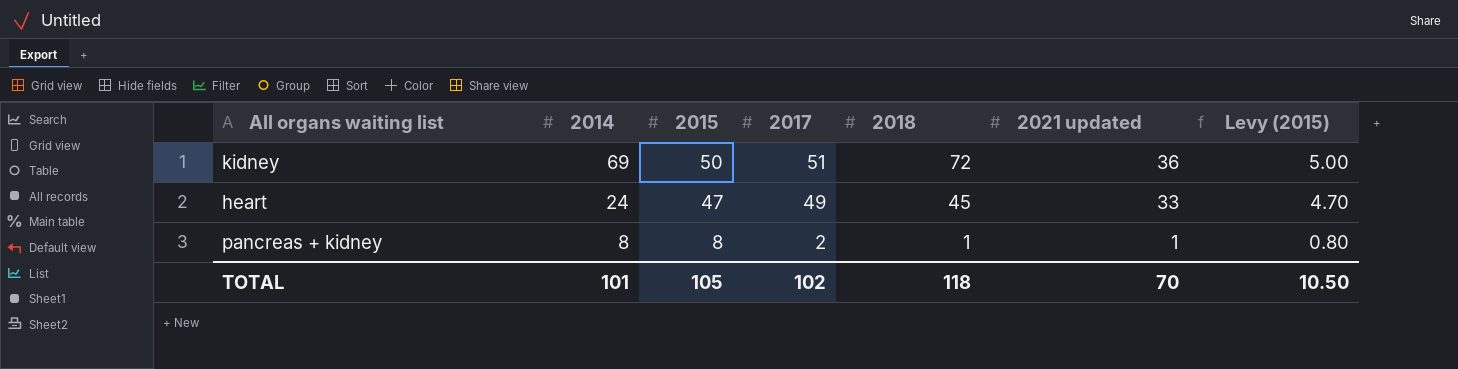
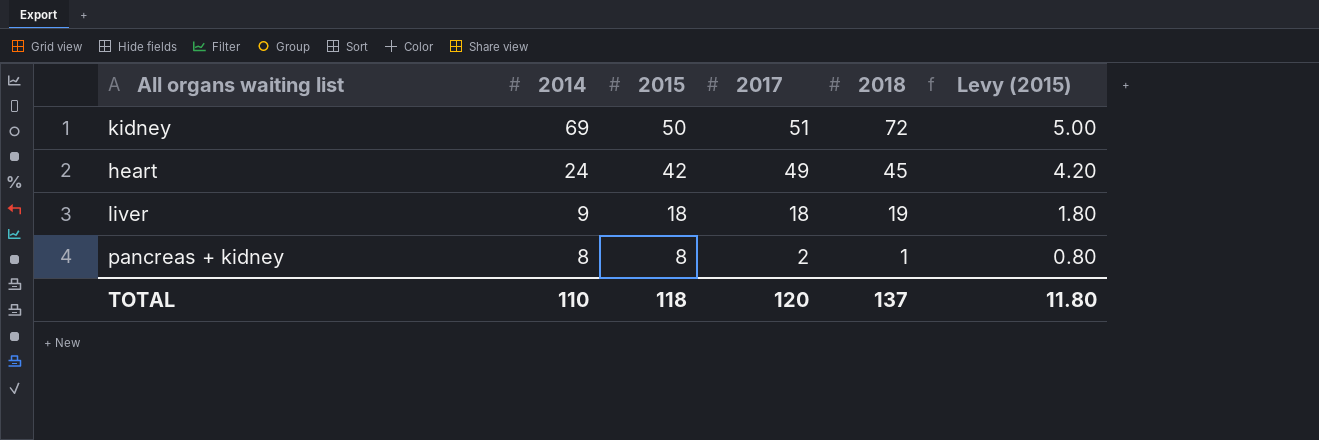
column 2021 updated | position: 6 -> none
heart | 2015: 47 -> 42
heart | Levy (2015): 4.70 -> 4.20
row liver: none -> 9 | 18 | 18 | 19 | 1.80
TOTAL | 2014: 101 -> 110
TOTAL | 2015: 105 -> 118
TOTAL | 2017: 102 -> 120
TOTAL | 2018: 118 -> 137
TOTAL | Levy (2015): 10.50 -> 11.80

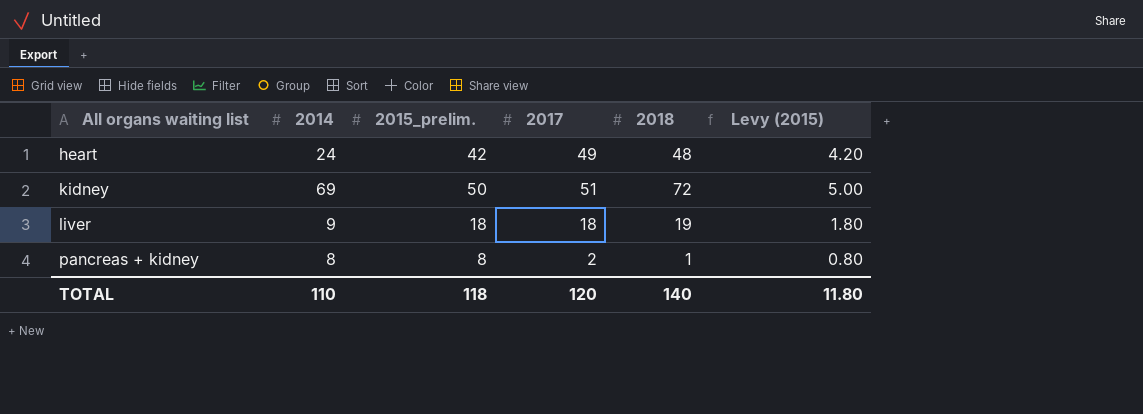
row order: 2014 descending -> All organs waiting list ascending
column name: 2015 -> 2015_prelim.
heart | 2018: 45 -> 48
TOTAL | 2018: 137 -> 140

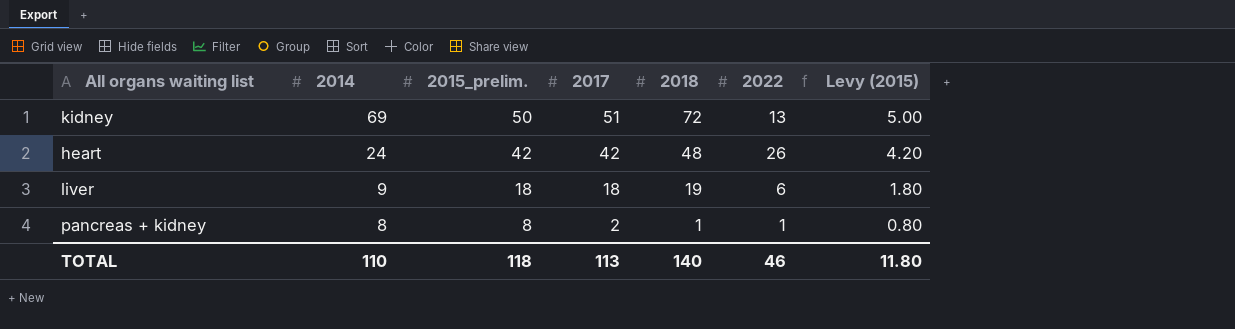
row order: All organs waiting list ascending -> 2014 descending
column 2022 | position: none -> 6
heart | 2017: 49 -> 42
TOTAL | 2017: 120 -> 113

